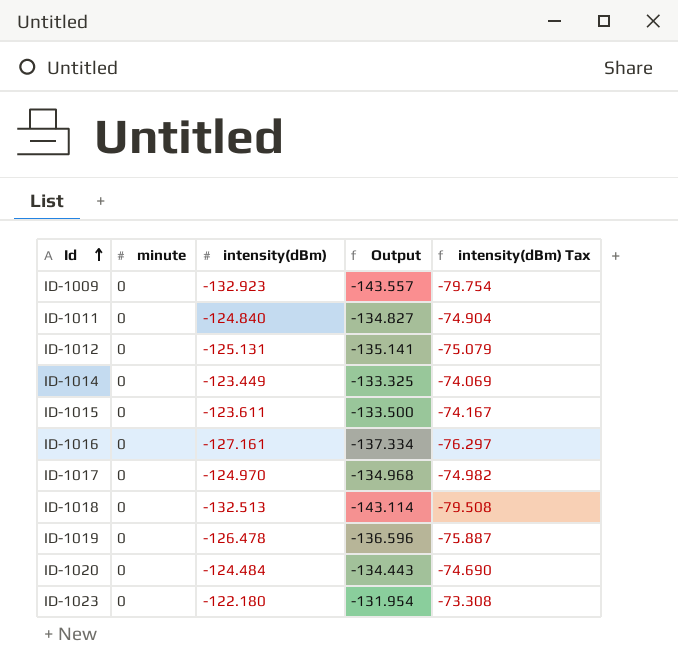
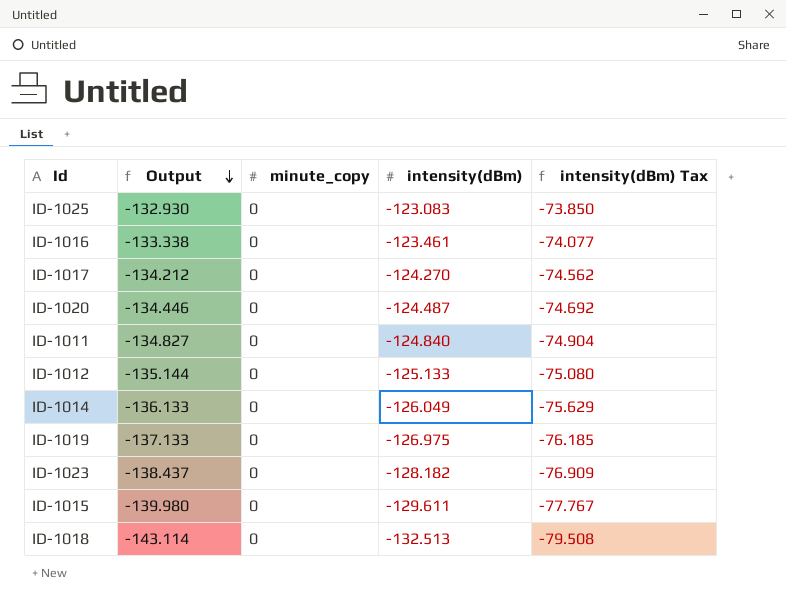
row order: Id ascending -> Output descending
column Output | position: 4 -> 2
column name: minute -> minute_copy
row ID-1009: 0 | -132.923 | -143.557 | -79.754 -> none
row ID-1025: none -> -132.930 | 0 | -123.083 | -73.850
ID-1016 | Output: -137.334 -> -133.338
ID-1016 | intensity(dBm): -127.161 -> -123.461
ID-1016 | intensity(dBm) Tax: -76.297 -> -74.077
ID-1017 | Output: -134.968 -> -134.212
ID-1017 | intensity(dBm): -124.970 -> -124.270
ID-1017 | intensity(dBm) Tax: -74.982 -> -74.562
ID-1020 | Output: -134.443 -> -134.446
ID-1020 | intensity(dBm): -124.484 -> -124.487
ID-1020 | intensity(dBm) Tax: -74.690 -> -74.692
ID-1012 | Output: -135.141 -> -135.144
ID-1012 | intensity(dBm): -125.131 -> -125.133
ID-1012 | intensity(dBm) Tax: -75.079 -> -75.080
ID-1014 | Output: -133.325 -> -136.133
ID-1014 | intensity(dBm): -123.449 -> -126.049
ID-1014 | intensity(dBm) Tax: -74.069 -> -75.629
ID-1019 | Output: -136.596 -> -137.133
ID-1019 | intensity(dBm): -126.478 -> -126.975
ID-1019 | intensity(dBm) Tax: -75.887 -> -76.185
ID-1023 | Output: -131.954 -> -138.437
ID-1023 | intensity(dBm): -122.180 -> -128.182
ID-1023 | intensity(dBm) Tax: -73.308 -> -76.909
ID-1015 | Output: -133.500 -> -139.980
ID-1015 | intensity(dBm): -123.611 -> -129.611
ID-1015 | intensity(dBm) Tax: -74.167 -> -77.767

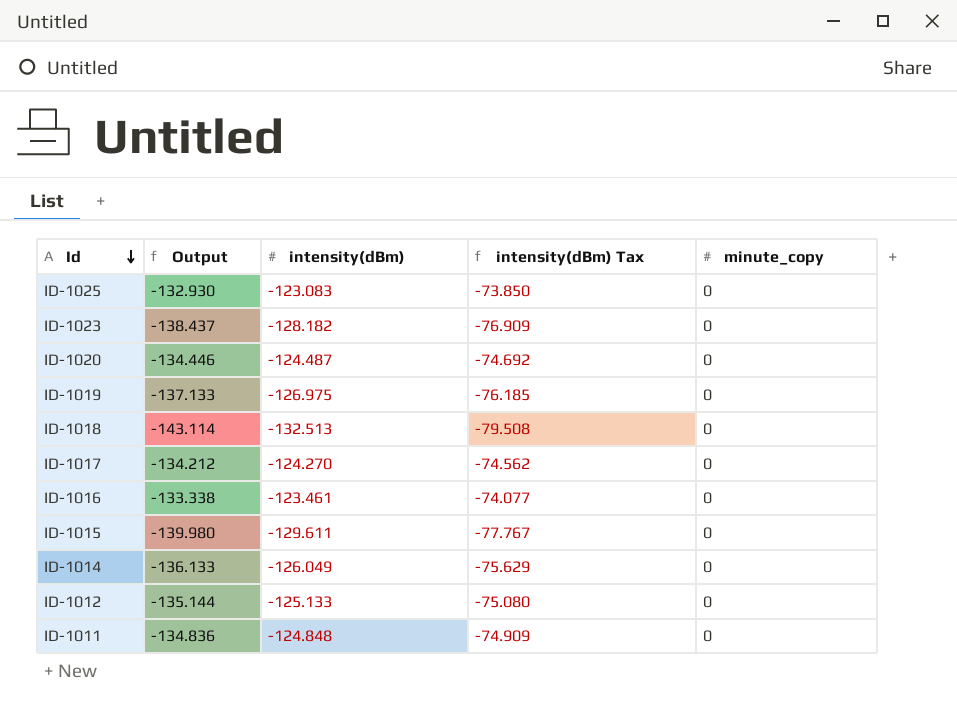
row order: Output descending -> Id descending
column minute_copy | position: 3 -> 5
ID-1011 | Output: -134.827 -> -134.836
ID-1011 | intensity(dBm): -124.840 -> -124.848
ID-1011 | intensity(dBm) Tax: -74.904 -> -74.909

